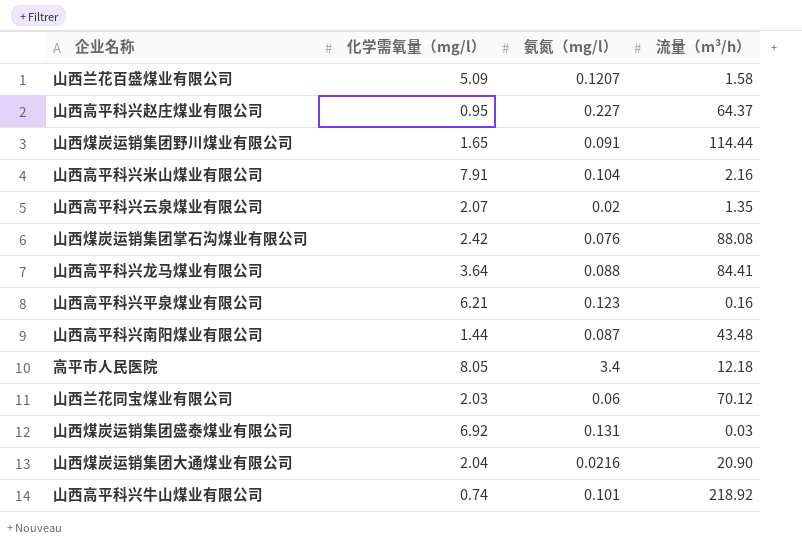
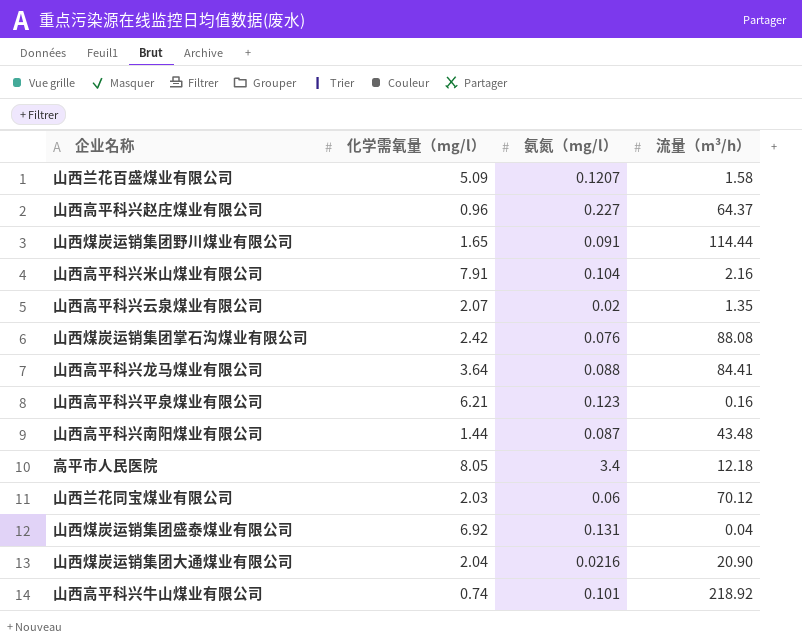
山西高平科兴赵庄煤业有限公司 | 化学需氧量（mg/l）: 0.95 -> 0.96
山西煤炭运销集团盛泰煤业有限公司 | 流量（m³/h）: 0.03 -> 0.04

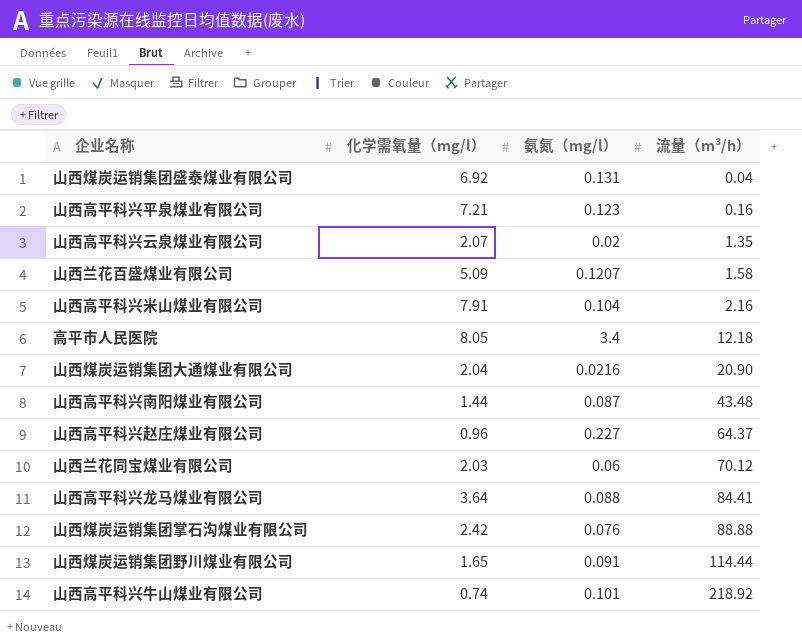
row order: none -> 流量（m³/h） ascending
山西高平科兴平泉煤业有限公司 | 化学需氧量（mg/l）: 6.21 -> 7.21
山西煤炭运销集团掌石沟煤业有限公司 | 流量（m³/h）: 88.08 -> 88.88

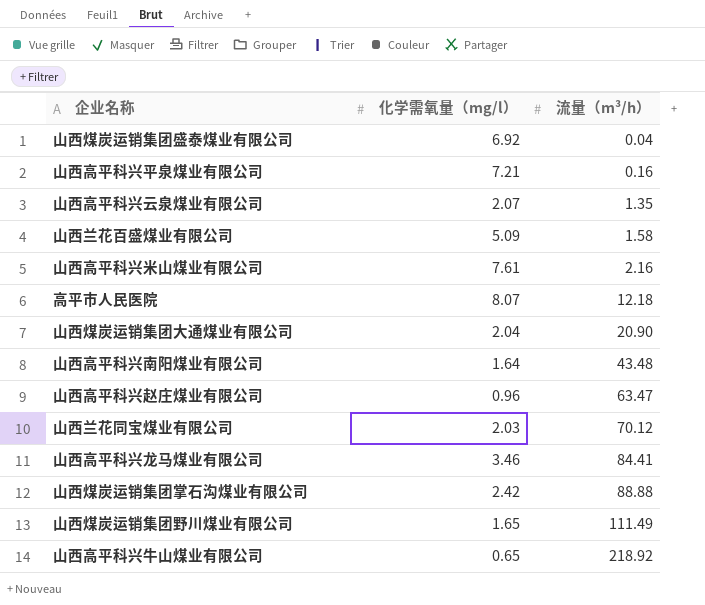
column 氨氮（mg/l） | position: 3 -> none
山西高平科兴米山煤业有限公司 | 化学需氧量（mg/l）: 7.91 -> 7.61
高平市人民医院 | 化学需氧量（mg/l）: 8.05 -> 8.07
山西高平科兴南阳煤业有限公司 | 化学需氧量（mg/l）: 1.44 -> 1.64
山西高平科兴赵庄煤业有限公司 | 流量（m³/h）: 64.37 -> 63.47
山西高平科兴龙马煤业有限公司 | 化学需氧量（mg/l）: 3.64 -> 3.46
山西煤炭运销集团野川煤业有限公司 | 流量（m³/h）: 114.44 -> 111.49
山西高平科兴牛山煤业有限公司 | 化学需氧量（mg/l）: 0.74 -> 0.65

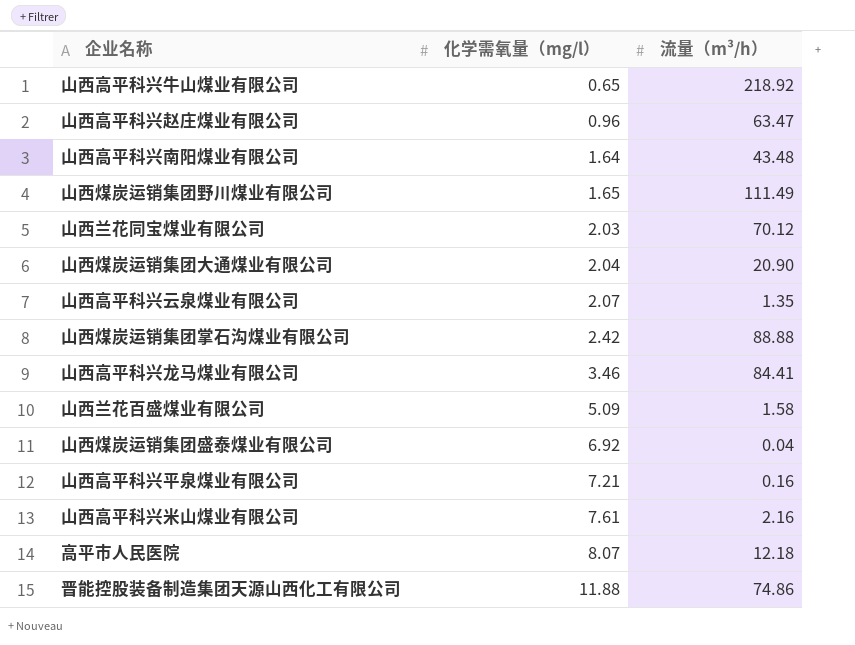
row order: 流量（m³/h） ascending -> 化学需氧量（mg/l） ascending
row 晋能控股装备制造集团天源山西化工有限公司: none -> 11.88 | 74.86

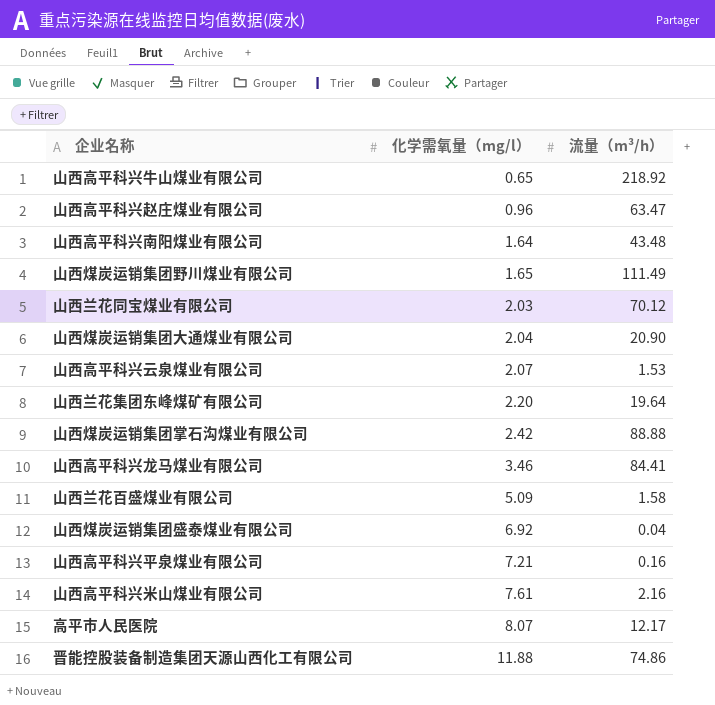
山西高平科兴云泉煤业有限公司 | 流量（m³/h）: 1.35 -> 1.53
row 山西兰花集团东峰煤矿有限公司: none -> 2.20 | 19.64
高平市人民医院 | 流量（m³/h）: 12.18 -> 12.17

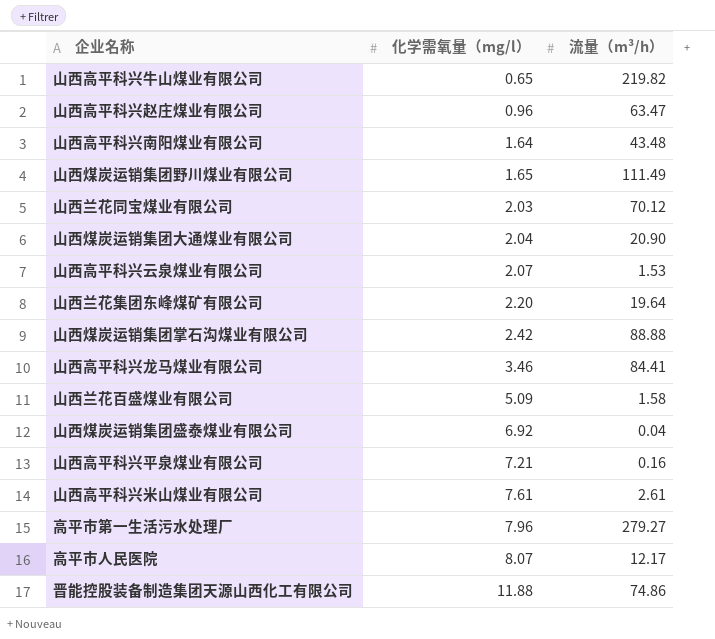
山西高平科兴牛山煤业有限公司 | 流量（m³/h）: 218.92 -> 219.82
山西高平科兴米山煤业有限公司 | 流量（m³/h）: 2.16 -> 2.61
row 高平市第一生活污水处理厂: none -> 7.96 | 279.27

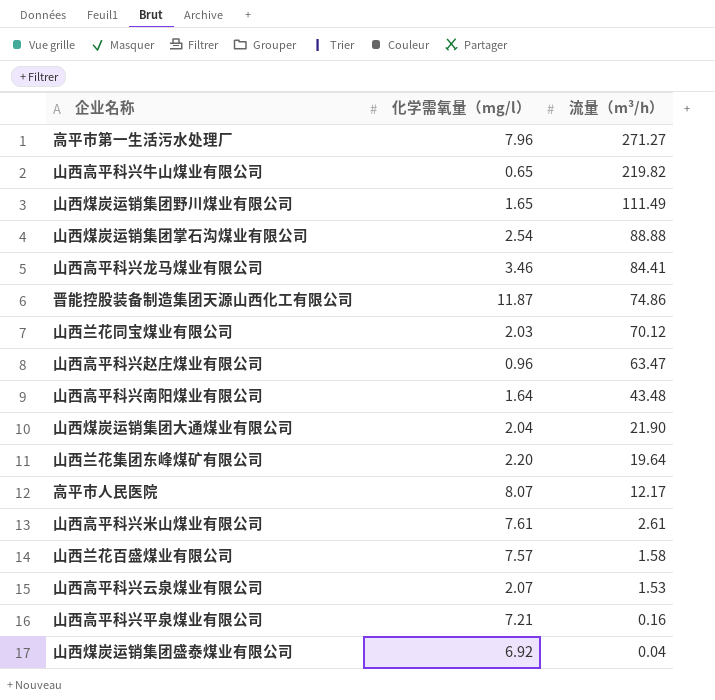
row order: 化学需氧量（mg/l） ascending -> 流量（m³/h） descending
高平市第一生活污水处理厂 | 流量（m³/h）: 279.27 -> 271.27
山西煤炭运销集团掌石沟煤业有限公司 | 化学需氧量（mg/l）: 2.42 -> 2.54
晋能控股装备制造集团天源山西化工有限公司 | 化学需氧量（mg/l）: 11.88 -> 11.87
山西煤炭运销集团大通煤业有限公司 | 流量（m³/h）: 20.90 -> 21.90
山西兰花百盛煤业有限公司 | 化学需氧量（mg/l）: 5.09 -> 7.57

